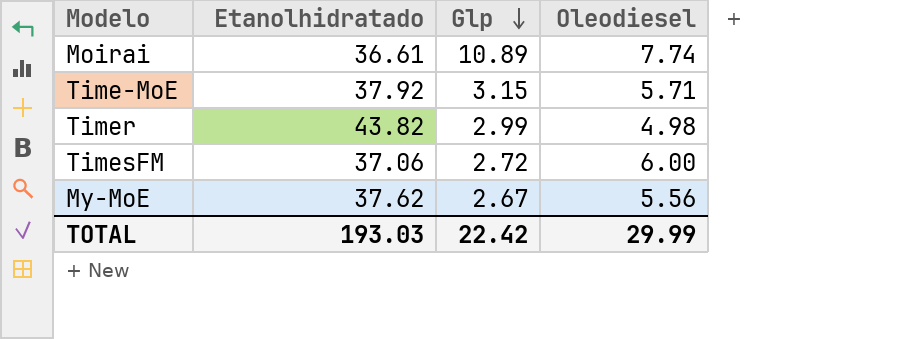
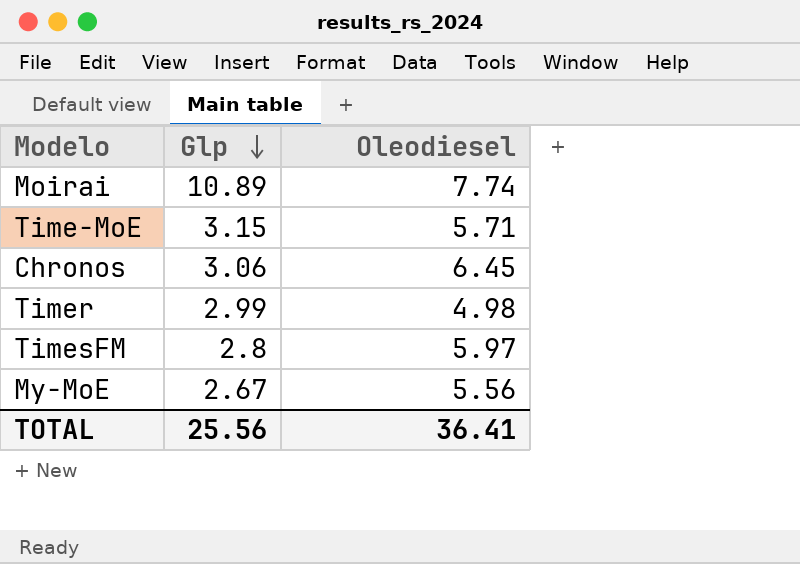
column Etanolhidratado | position: 2 -> none
row Chronos: none -> 3.06 | 6.45
TimesFM | Glp: 2.72 -> 2.8
TimesFM | Oleodiesel: 6.00 -> 5.97
TOTAL | Glp: 22.42 -> 25.56
TOTAL | Oleodiesel: 29.99 -> 36.41

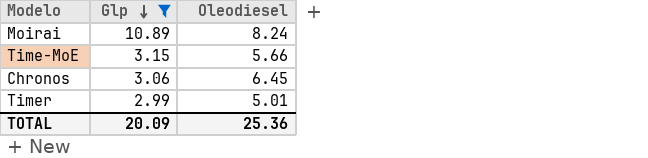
filter: none -> Glp >= 2.99
Moirai | Oleodiesel: 7.74 -> 8.24
Time-MoE | Oleodiesel: 5.71 -> 5.66
Timer | Oleodiesel: 4.98 -> 5.01
TOTAL | Glp: 25.56 -> 20.09
TOTAL | Oleodiesel: 36.41 -> 25.36

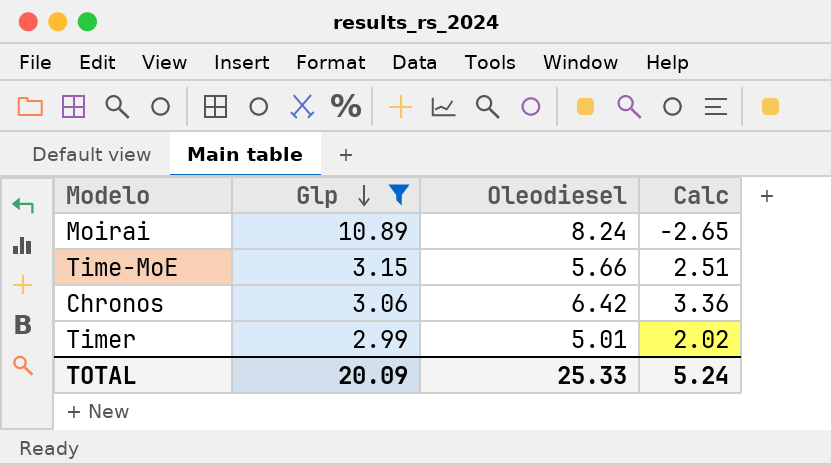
column Calc | formula: none -> [Oleodiesel] - [Glp]
Chronos | Oleodiesel: 6.45 -> 6.42
TOTAL | Oleodiesel: 25.36 -> 25.33

